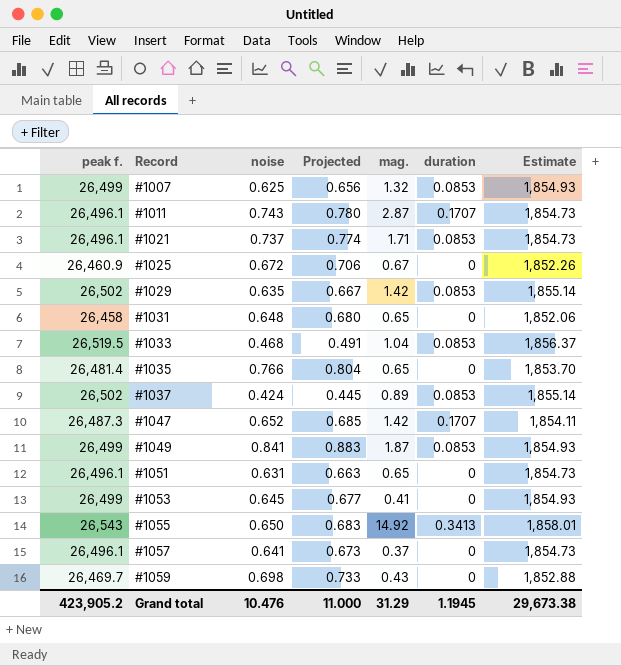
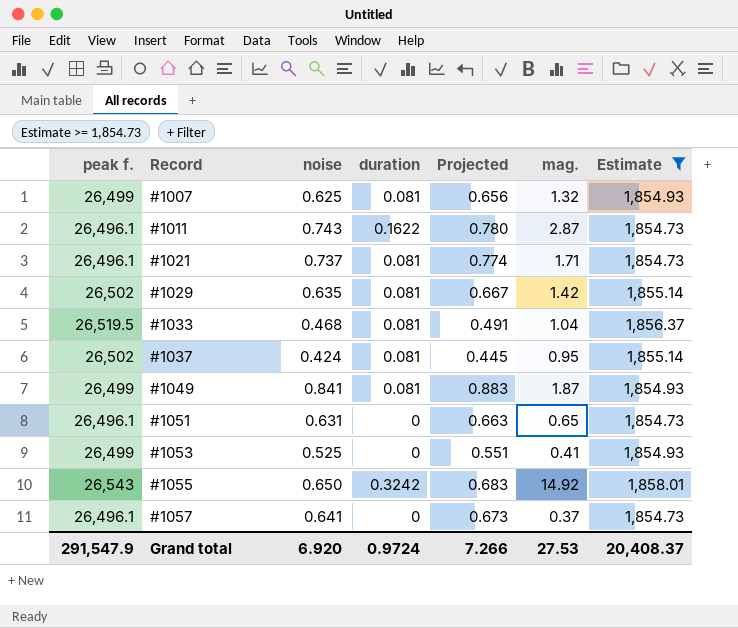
filter: none -> Estimate >= 1,854.73
column duration | position: 6 -> 4
#1007 | duration: 0.0853 -> 0.081
#1011 | duration: 0.1707 -> 0.1622
#1021 | duration: 0.0853 -> 0.081
#1029 | duration: 0.0853 -> 0.081
#1033 | duration: 0.0853 -> 0.081
#1037 | duration: 0.0853 -> 0.081
#1037 | mag.: 0.89 -> 0.95
#1049 | duration: 0.0853 -> 0.081
#1053 | noise: 0.645 -> 0.525
#1053 | Projected: 0.677 -> 0.551
#1055 | duration: 0.3413 -> 0.3242
Grand total | peak f.: 423,905.2 -> 291,547.9
Grand total | noise: 10.476 -> 6.920
Grand total | duration: 1.1945 -> 0.9724
Grand total | Projected: 11.000 -> 7.266
Grand total | mag.: 31.29 -> 27.53
Grand total | Estimate: 29,673.38 -> 20,408.37

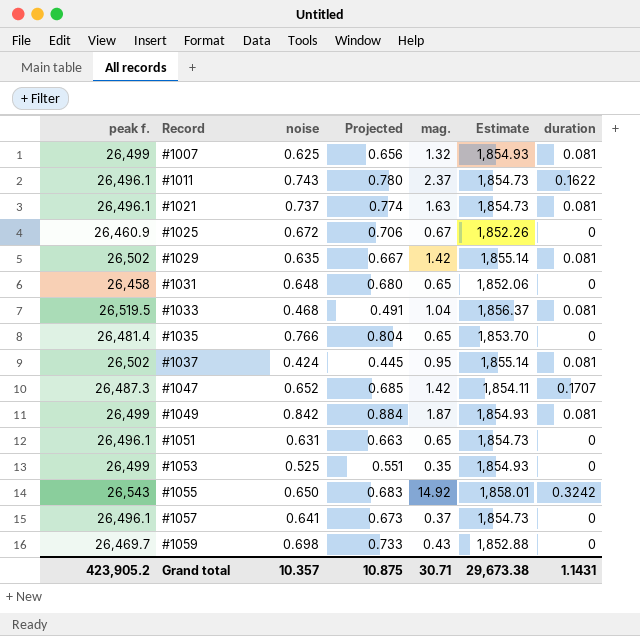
filter: Estimate >= 1,854.73 -> none
column duration | position: 4 -> 7
#1011 | mag.: 2.87 -> 2.37
#1021 | mag.: 1.71 -> 1.63
#1049 | noise: 0.841 -> 0.842
#1049 | Projected: 0.883 -> 0.884
#1053 | mag.: 0.41 -> 0.35
Grand total | peak f.: 291,547.9 -> 423,905.2
Grand total | noise: 6.920 -> 10.357
Grand total | Projected: 7.266 -> 10.875
Grand total | mag.: 27.53 -> 30.71
Grand total | Estimate: 20,408.37 -> 29,673.38
Grand total | duration: 0.9724 -> 1.1431

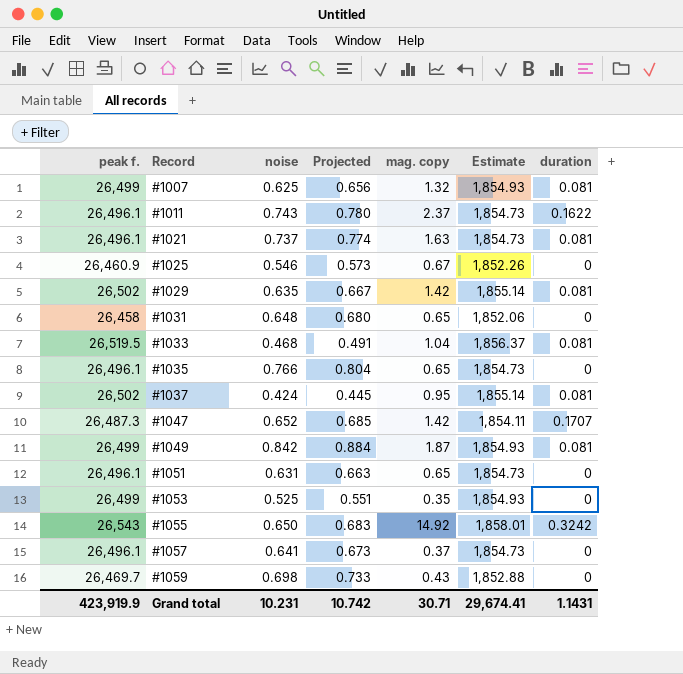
column name: mag. -> mag. copy
#1025 | noise: 0.672 -> 0.546
#1025 | Projected: 0.706 -> 0.573
#1035 | peak f.: 26,481.4 -> 26,496.1
#1035 | Estimate: 1,853.70 -> 1,854.73
Grand total | peak f.: 423,905.2 -> 423,919.9
Grand total | noise: 10.357 -> 10.231
Grand total | Projected: 10.875 -> 10.742
Grand total | Estimate: 29,673.38 -> 29,674.41

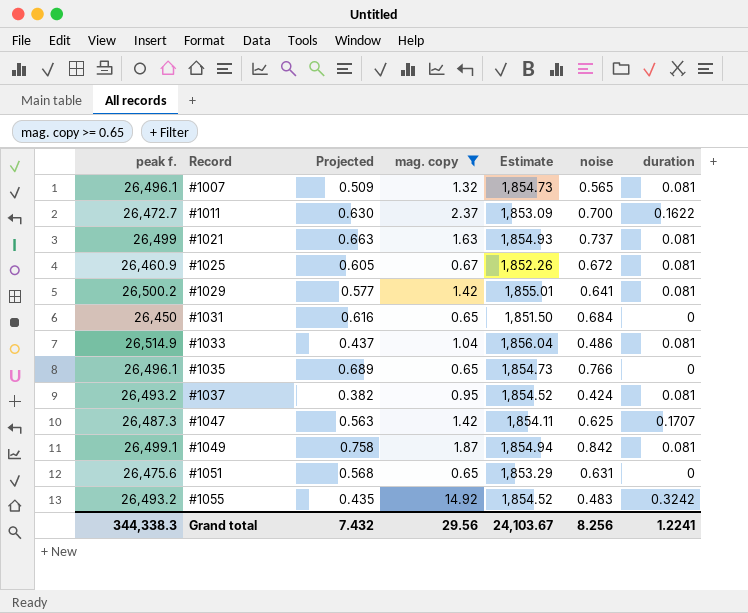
filter: none -> mag. copy >= 0.65
column Projected | formula: [noise] * 1.05 -> [noise] * 0.9
column noise | position: 3 -> 6
#1007 | peak f.: 26,499 -> 26,496.1
#1007 | Estimate: 1,854.93 -> 1,854.73
#1007 | noise: 0.625 -> 0.565
#1011 | peak f.: 26,496.1 -> 26,472.7
#1011 | Estimate: 1,854.73 -> 1,853.09
#1011 | noise: 0.743 -> 0.700
#1021 | peak f.: 26,496.1 -> 26,499
#1021 | Estimate: 1,854.73 -> 1,854.93
#1025 | noise: 0.546 -> 0.672
#1025 | duration: 0 -> 0.081
#1029 | peak f.: 26,502 -> 26,500.2
#1029 | Estimate: 1,855.14 -> 1,855.01
#1029 | noise: 0.635 -> 0.641
#1031 | peak f.: 26,458 -> 26,450
#1031 | Estimate: 1,852.06 -> 1,851.50
#1031 | noise: 0.648 -> 0.684
#1033 | peak f.: 26,519.5 -> 26,514.9
#1033 | Estimate: 1,856.37 -> 1,856.04
#1033 | noise: 0.468 -> 0.486
#1037 | peak f.: 26,502 -> 26,493.2
#1037 | Estimate: 1,855.14 -> 1,854.52
#1047 | noise: 0.652 -> 0.625
#1049 | peak f.: 26,499 -> 26,499.1
#1049 | Estimate: 1,854.93 -> 1,854.94
#1051 | peak f.: 26,496.1 -> 26,475.6
#1051 | Estimate: 1,854.73 -> 1,853.29
#1055 | peak f.: 26,543 -> 26,493.2
#1055 | Estimate: 1,858.01 -> 1,854.52
#1055 | noise: 0.650 -> 0.483
Grand total | peak f.: 423,919.9 -> 344,338.3
Grand total | Projected: 10.742 -> 7.432
Grand total | mag. copy: 30.71 -> 29.56
Grand total | Estimate: 29,674.41 -> 24,103.67
Grand total | noise: 10.231 -> 8.256
Grand total | duration: 1.1431 -> 1.2241

